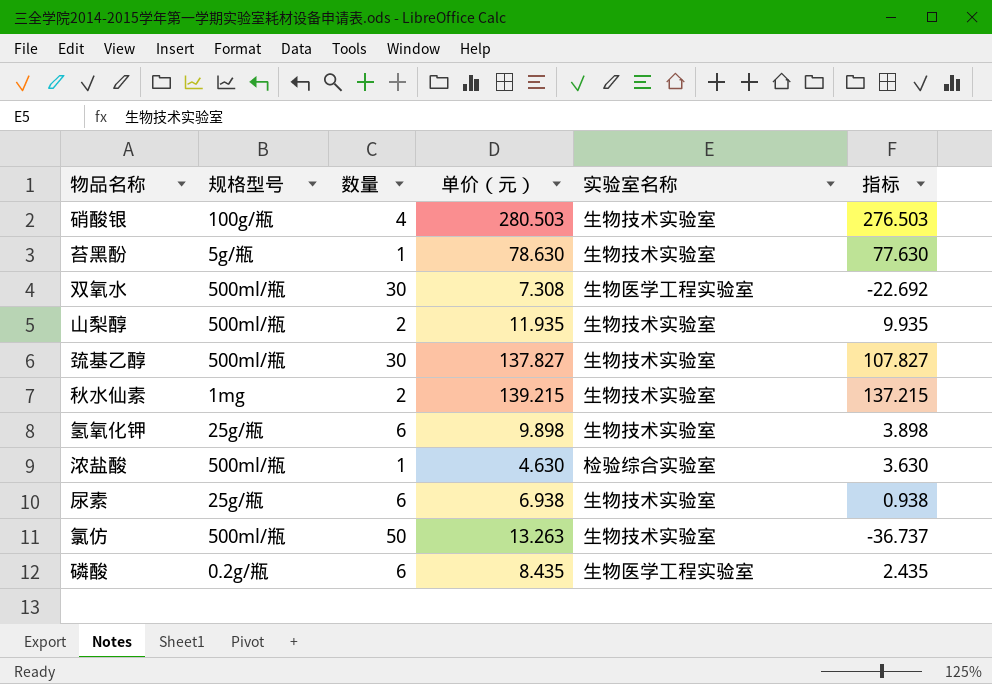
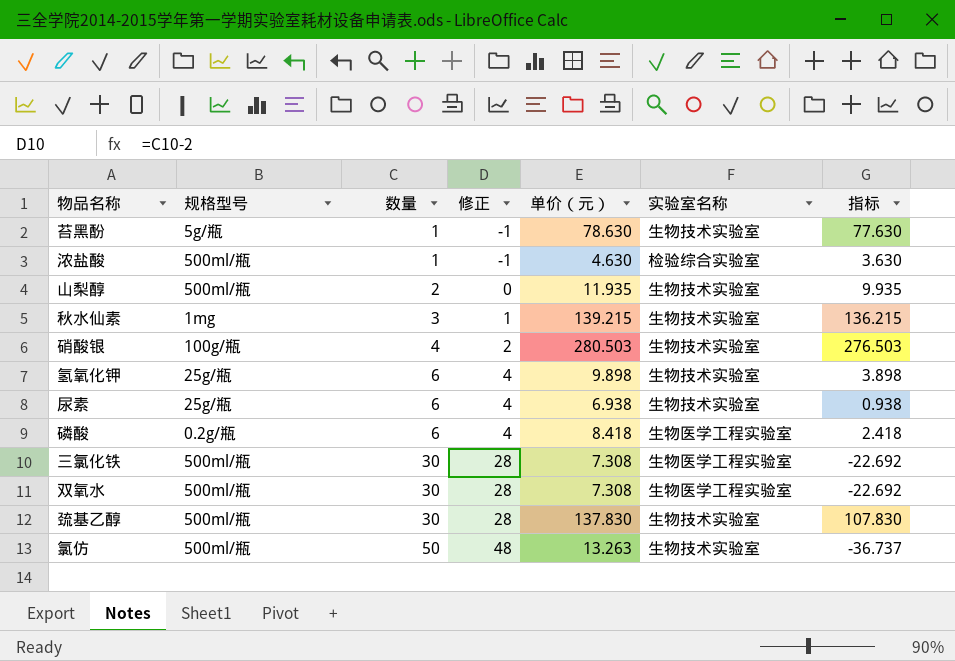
row order: none -> 数量 ascending
column 修正 | formula: none -> [数量] - 2
秋水仙素 | 数量: 2 -> 3
秋水仙素 | 指标: 137.215 -> 136.215
磷酸 | 单价（元）: 8.435 -> 8.418
磷酸 | 指标: 2.435 -> 2.418
row 三氯化铁: none -> 500ml/瓶 | 30 | 28 | 7.308 | 生物医学工程实验室 | -22.692
巯基乙醇 | 单价（元）: 137.827 -> 137.830
巯基乙醇 | 指标: 107.827 -> 107.830

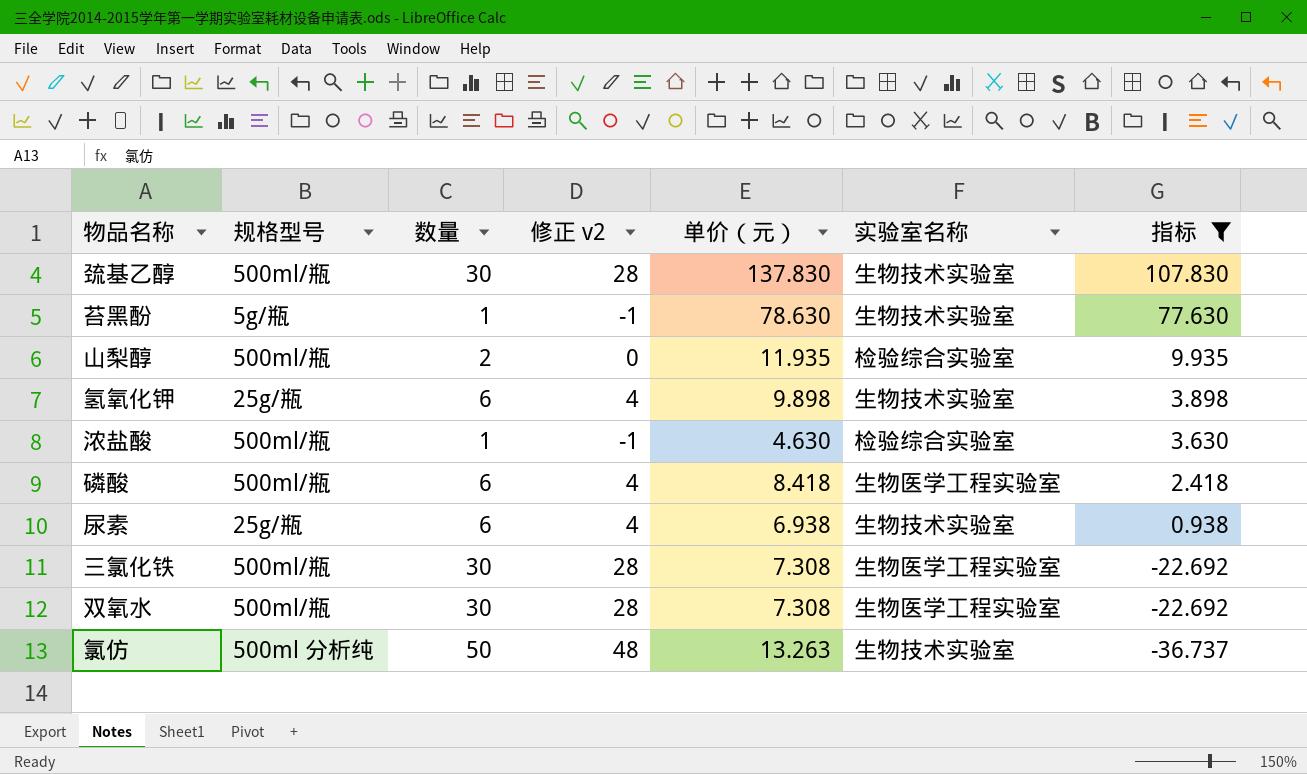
filter: none -> 指标 <= 107.830
row order: 数量 ascending -> 指标 descending
column name: 修正 -> 修正 v2
山梨醇 | 实验室名称: 生物技术实验室 -> 检验综合实验室
磷酸 | 规格型号: 0.2g/瓶 -> 500ml/瓶
氯仿 | 规格型号: 500ml/瓶 -> 500ml 分析纯

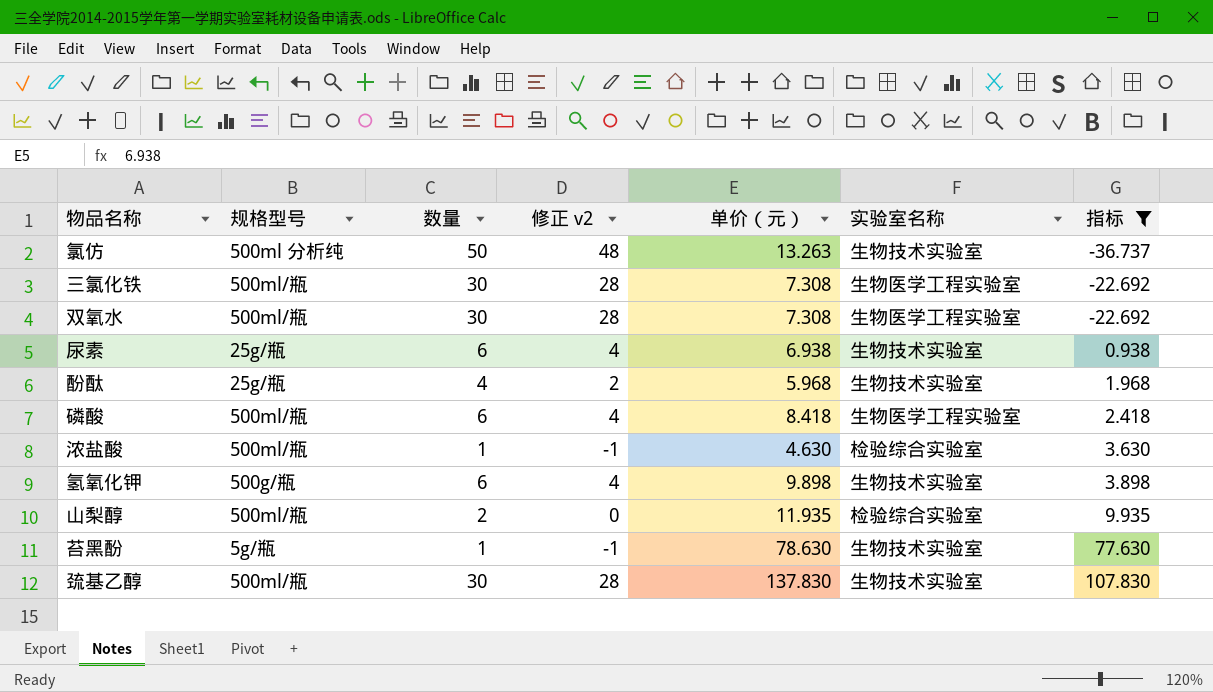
row order: 指标 descending -> 指标 ascending
row 酚酞: none -> 25g/瓶 | 4 | 2 | 5.968 | 生物技术实验室 | 1.968
氢氧化钾 | 规格型号: 25g/瓶 -> 500g/瓶

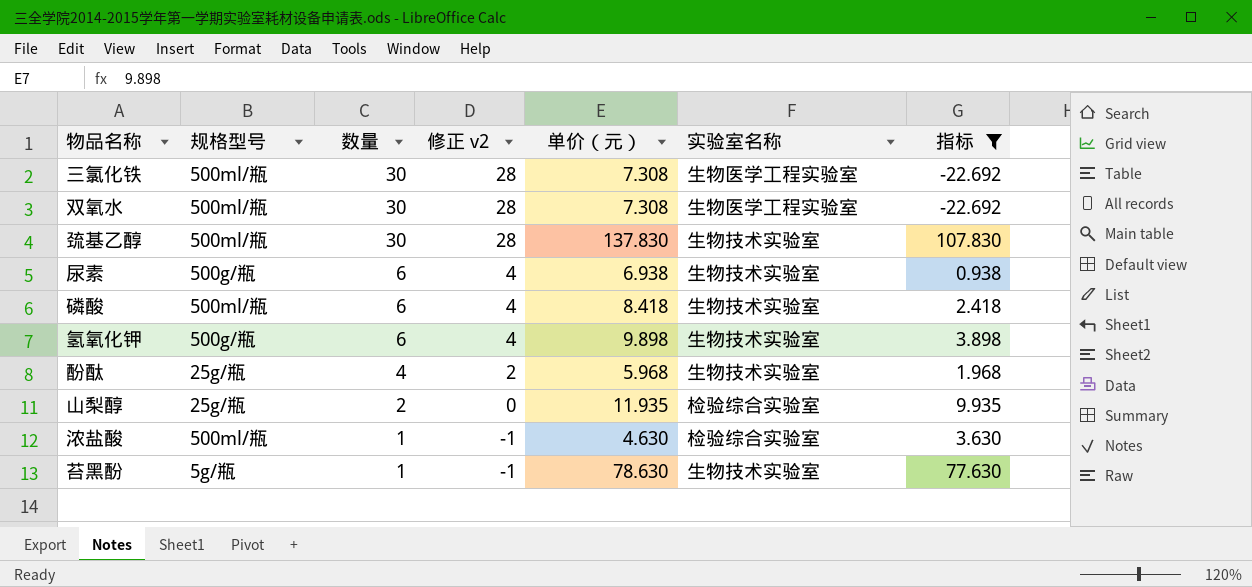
row order: 指标 ascending -> 数量 descending
row 氯仿: 500ml 分析纯 | 50 | 48 | 13.263 | 生物技术实验室 | -36.737 -> none
尿素 | 规格型号: 25g/瓶 -> 500g/瓶
磷酸 | 实验室名称: 生物医学工程实验室 -> 生物技术实验室
山梨醇 | 规格型号: 500ml/瓶 -> 25g/瓶

